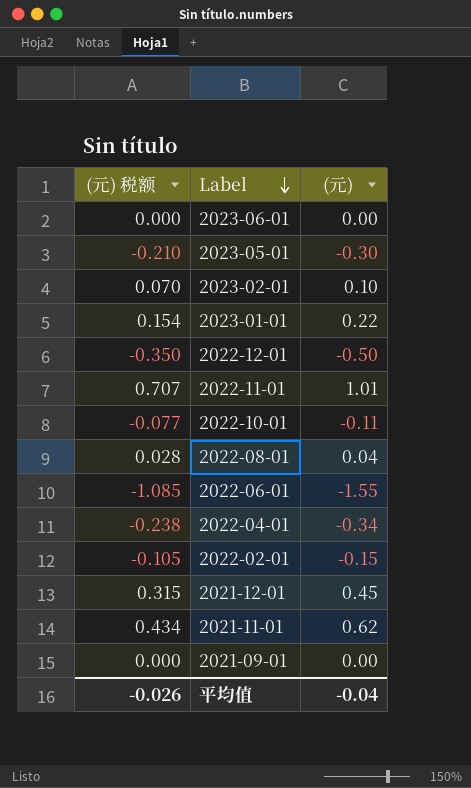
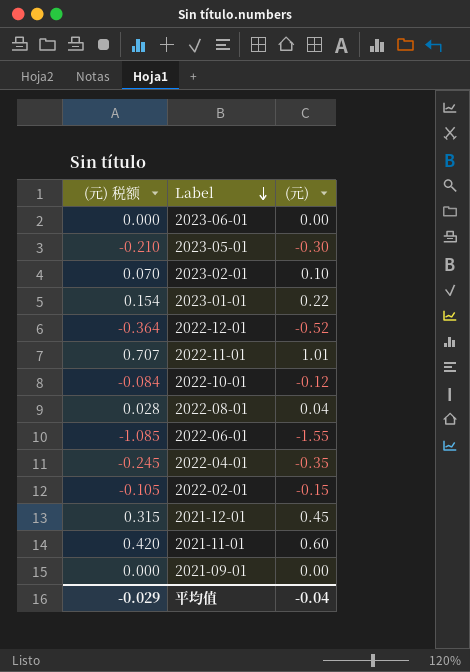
2022-12-01 | (元) 税额: -0.350 -> -0.364
2022-12-01 | (元): -0.50 -> -0.52
2022-10-01 | (元) 税额: -0.077 -> -0.084
2022-10-01 | (元): -0.11 -> -0.12
2022-04-01 | (元) 税额: -0.238 -> -0.245
2022-04-01 | (元): -0.34 -> -0.35
2021-11-01 | (元) 税额: 0.434 -> 0.420
2021-11-01 | (元): 0.62 -> 0.60
平均值 | (元) 税额: -0.026 -> -0.029

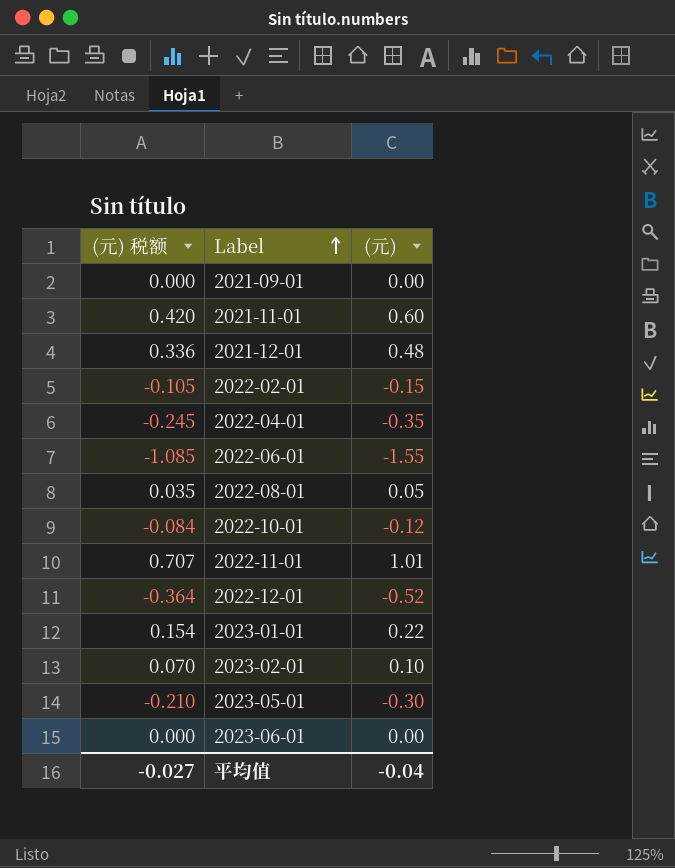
row order: Label descending -> Label ascending
2021-12-01 | (元) 税额: 0.315 -> 0.336
2021-12-01 | (元): 0.45 -> 0.48
2022-08-01 | (元) 税额: 0.028 -> 0.035
2022-08-01 | (元): 0.04 -> 0.05
平均值 | (元) 税额: -0.029 -> -0.027

